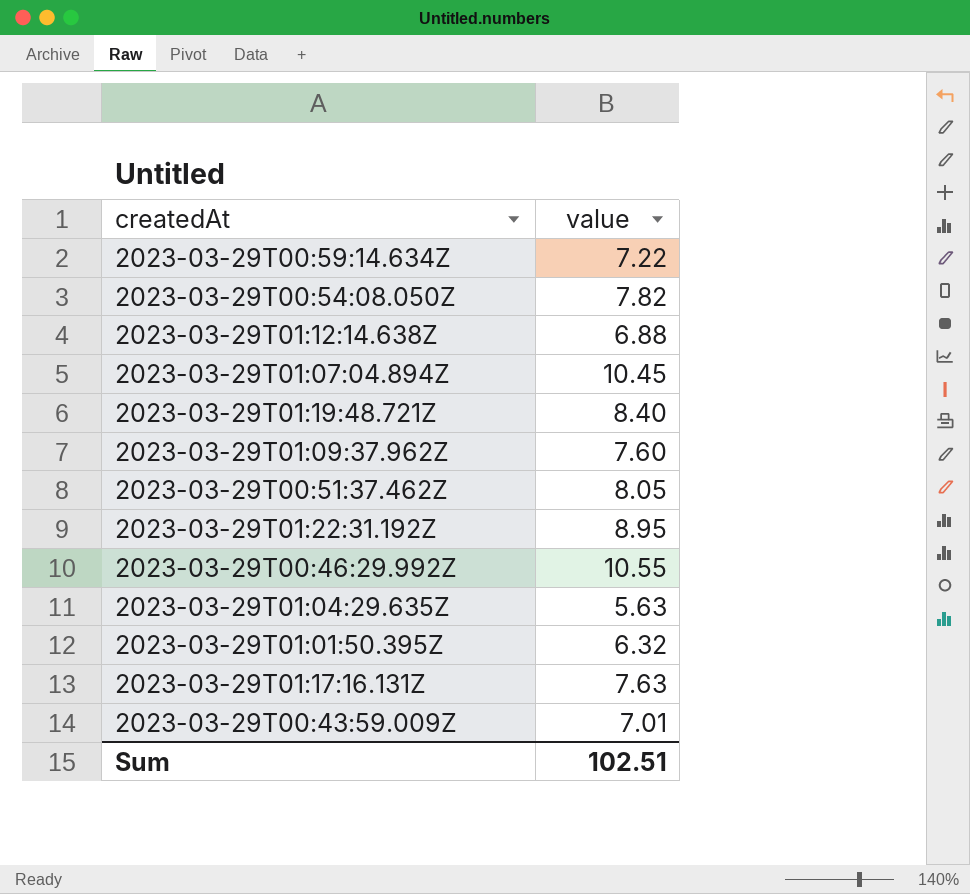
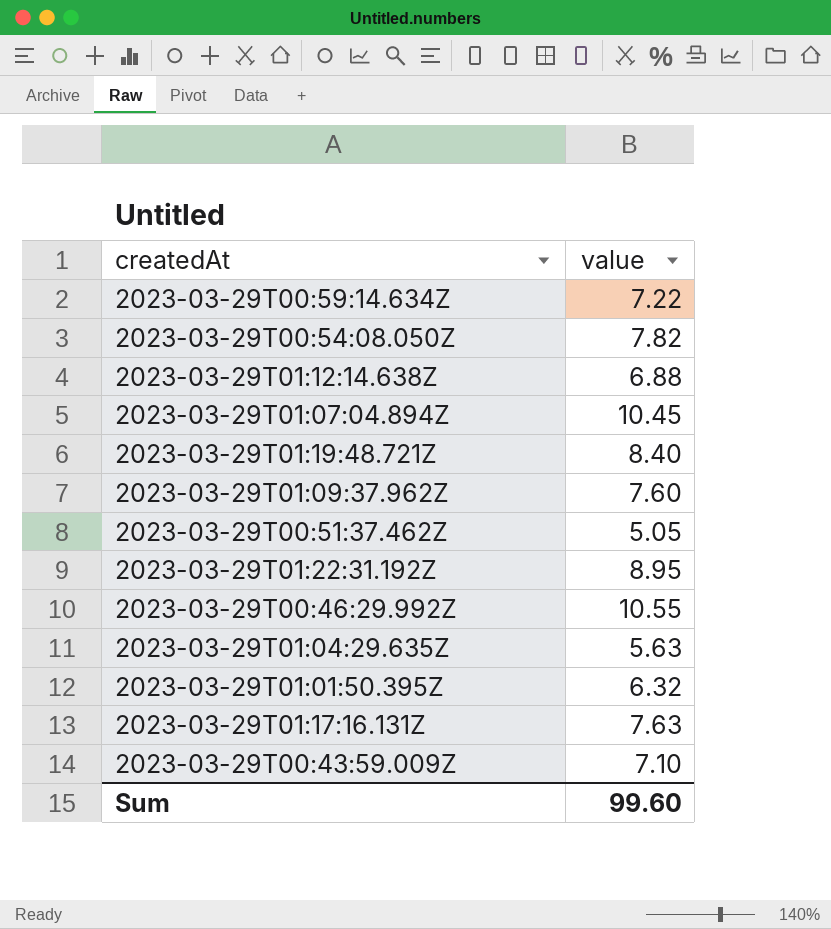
2023-03-29T00:51:37.462Z | value: 8.05 -> 5.05
2023-03-29T00:43:59.009Z | value: 7.01 -> 7.10
Sum | value: 102.51 -> 99.60

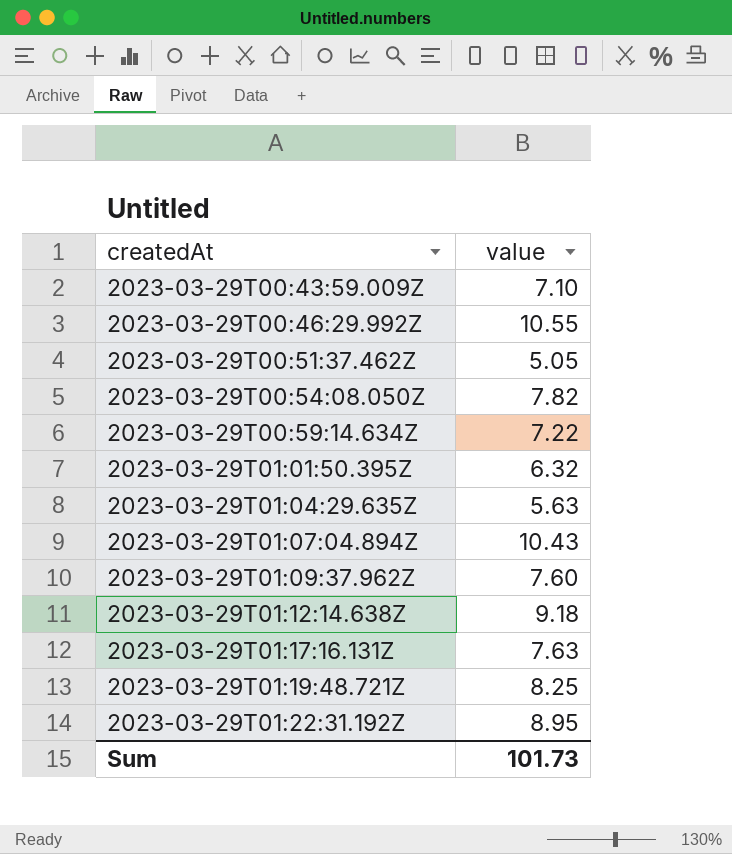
row order: none -> createdAt ascending
2023-03-29T01:07:04.894Z | value: 10.45 -> 10.43
2023-03-29T01:12:14.638Z | value: 6.88 -> 9.18
2023-03-29T01:19:48.721Z | value: 8.40 -> 8.25
Sum | value: 99.60 -> 101.73

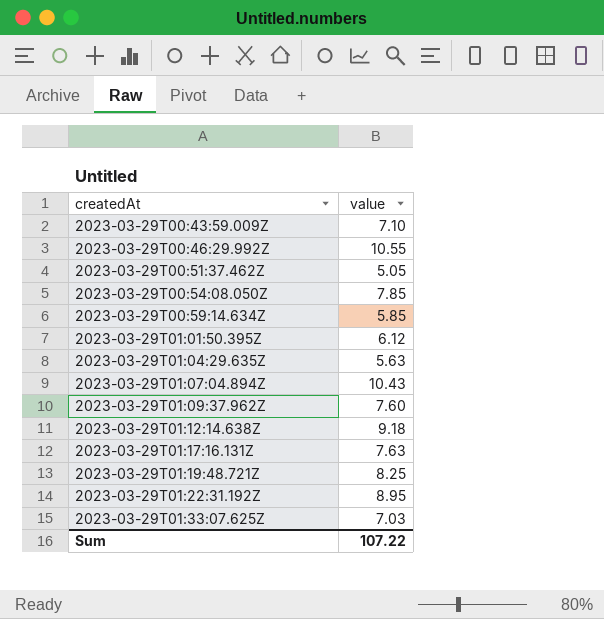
2023-03-29T00:54:08.050Z | value: 7.82 -> 7.85
2023-03-29T00:59:14.634Z | value: 7.22 -> 5.85
2023-03-29T01:01:50.395Z | value: 6.32 -> 6.12
row 2023-03-29T01:33:07.625Z: none -> 7.03
Sum | value: 101.73 -> 107.22

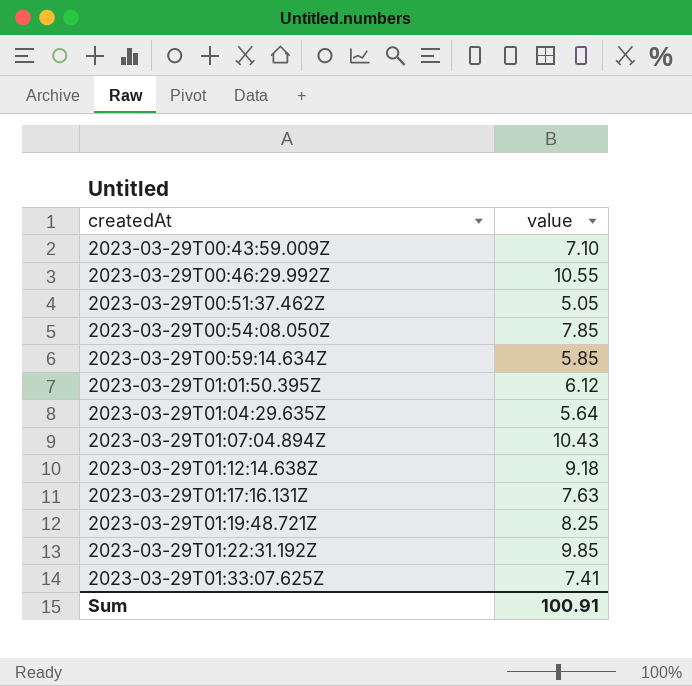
row 2023-03-29T01:09:37.962Z: 7.60 -> none
2023-03-29T01:04:29.635Z | value: 5.63 -> 5.64
2023-03-29T01:22:31.192Z | value: 8.95 -> 9.85
2023-03-29T01:33:07.625Z | value: 7.03 -> 7.41
Sum | value: 107.22 -> 100.91

